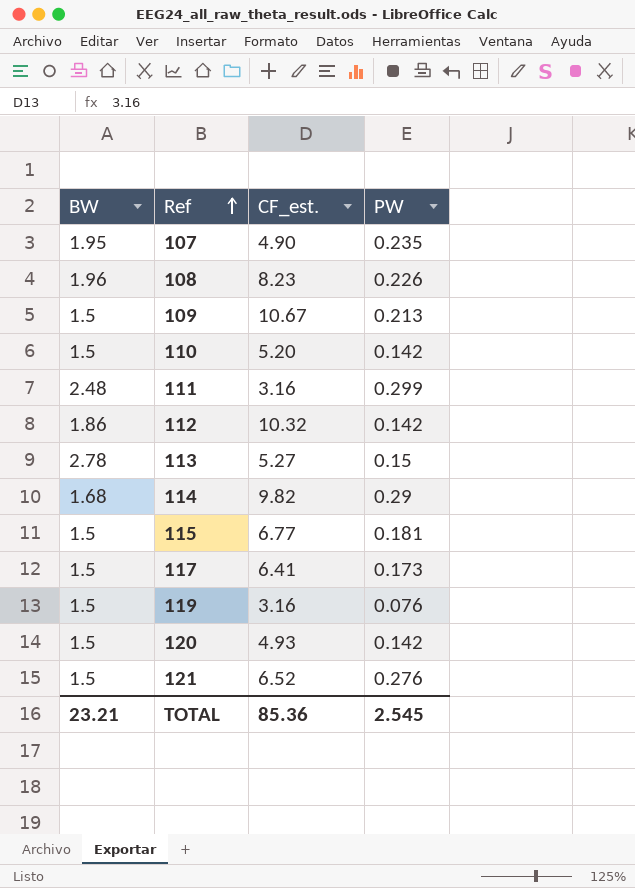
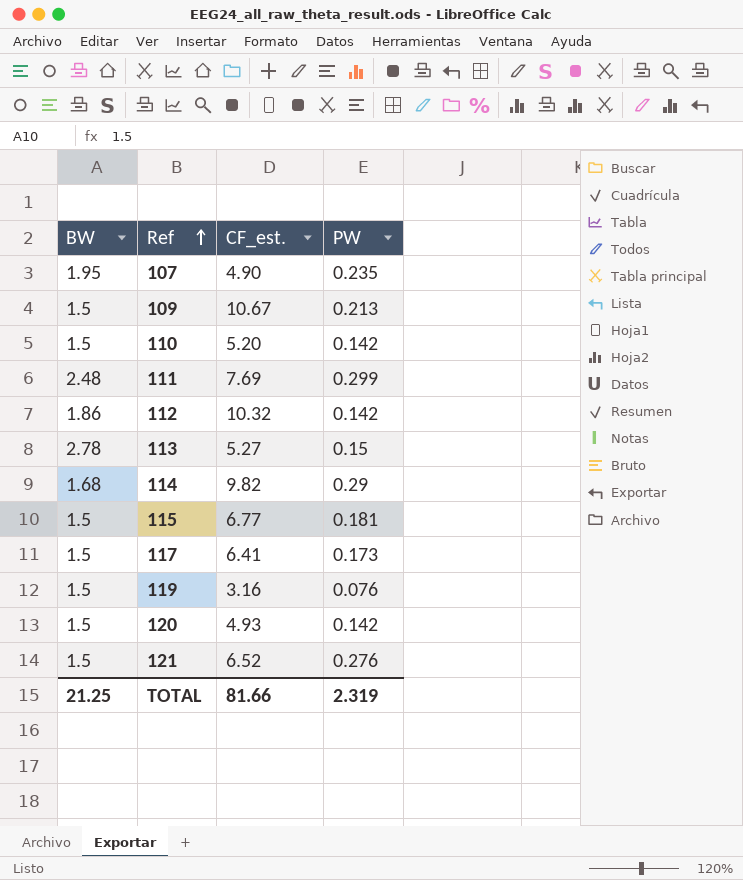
row 108: 1.96 | 8.23 | 0.226 -> none
111 | CF_est.: 3.16 -> 7.69
TOTAL | BW: 23.21 -> 21.25
TOTAL | CF_est.: 85.36 -> 81.66
TOTAL | PW: 2.545 -> 2.319

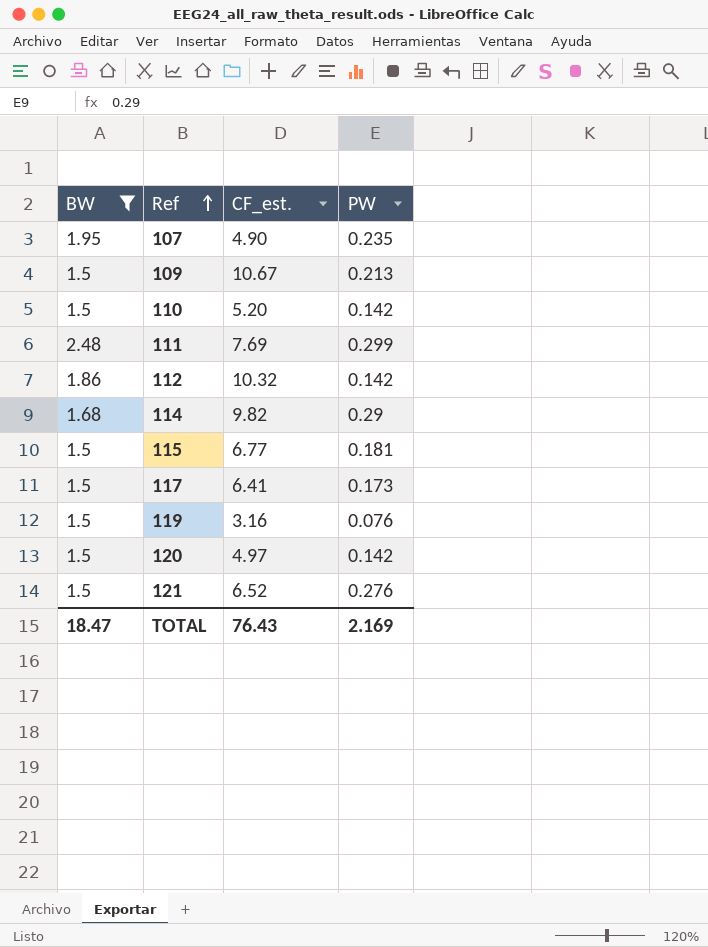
filter: none -> BW != 2.78
120 | CF_est.: 4.93 -> 4.97
TOTAL | BW: 21.25 -> 18.47
TOTAL | CF_est.: 81.66 -> 76.43
TOTAL | PW: 2.319 -> 2.169

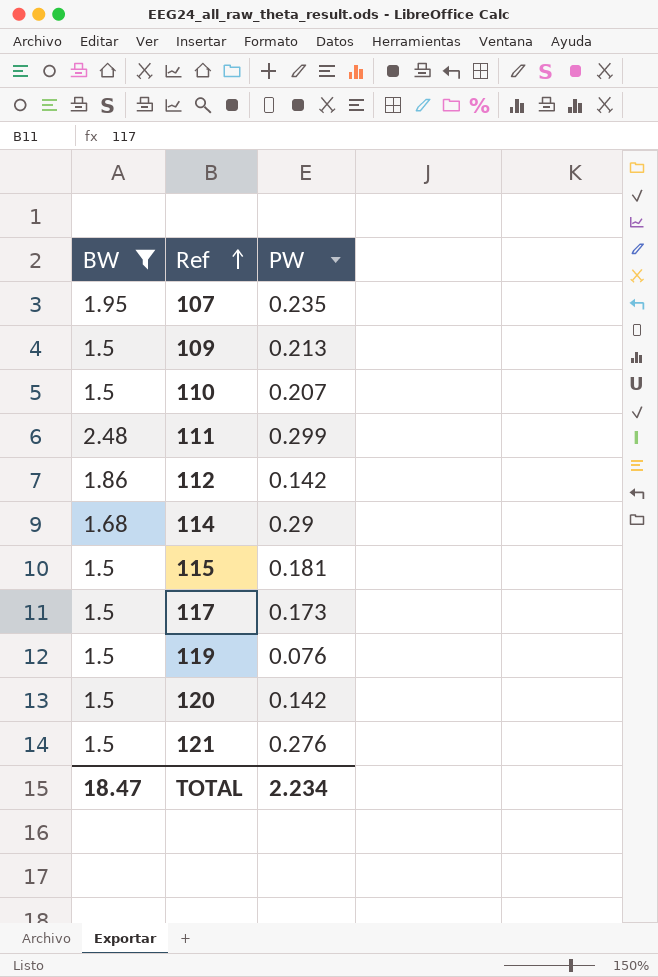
column CF_est. | position: 3 -> none
110 | PW: 0.142 -> 0.207
TOTAL | PW: 2.169 -> 2.234

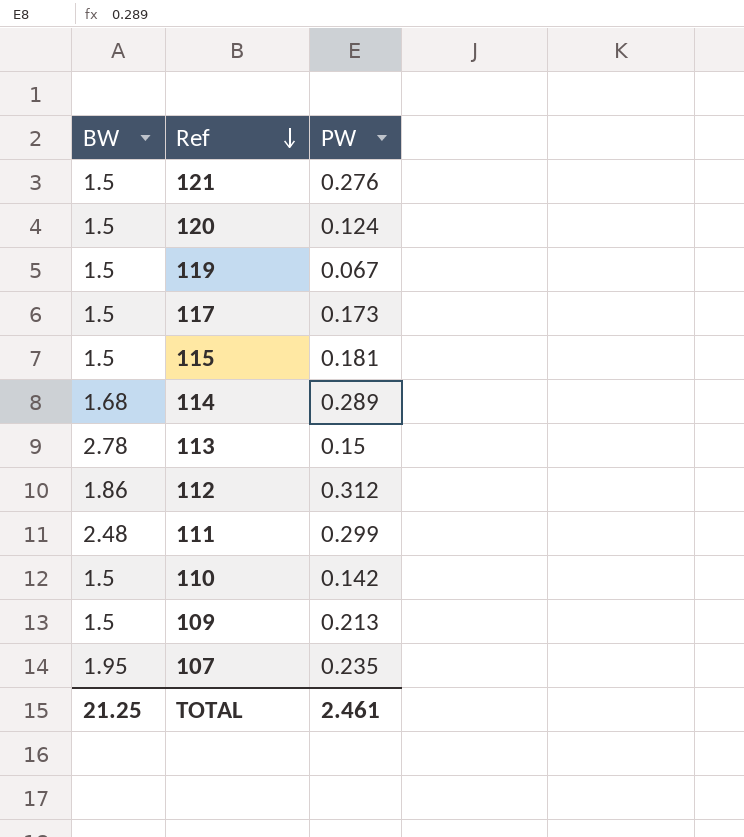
filter: BW != 2.78 -> none
row order: Ref ascending -> Ref descending
120 | PW: 0.142 -> 0.124
119 | PW: 0.076 -> 0.067
114 | PW: 0.29 -> 0.289
112 | PW: 0.142 -> 0.312
110 | PW: 0.207 -> 0.142
TOTAL | BW: 18.47 -> 21.25
TOTAL | PW: 2.234 -> 2.461

